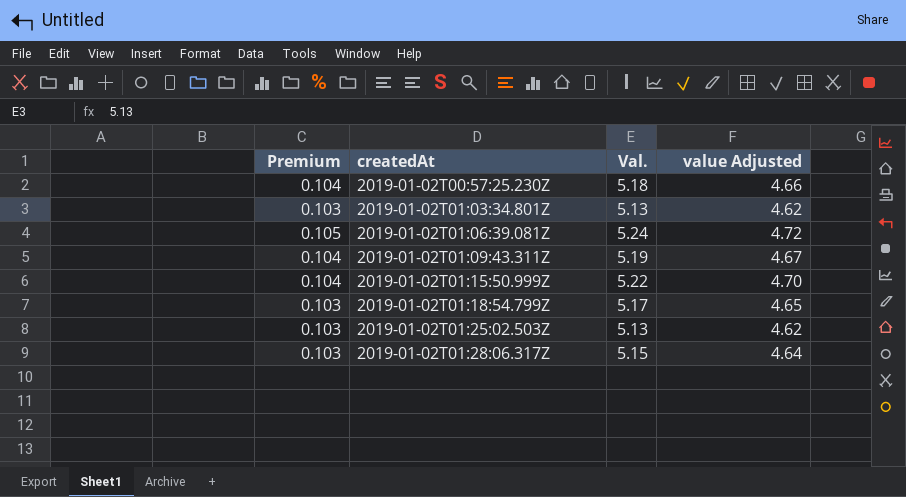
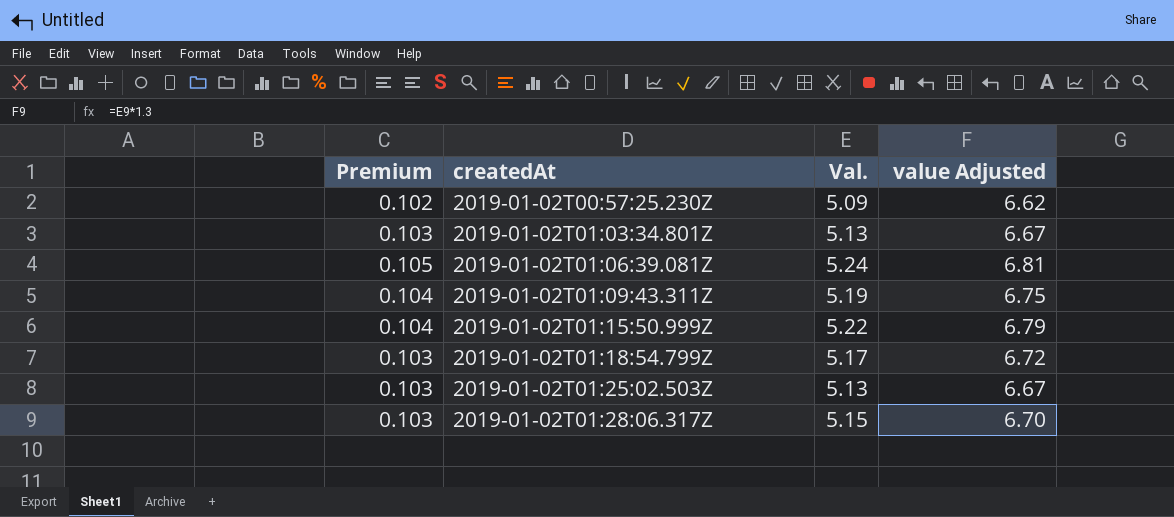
column value Adjusted | formula: [Val.] * 0.9 -> [Val.] * 1.3
2019-01-02T00:57:25.230Z | Premium: 0.104 -> 0.102
2019-01-02T00:57:25.230Z | Val.: 5.18 -> 5.09

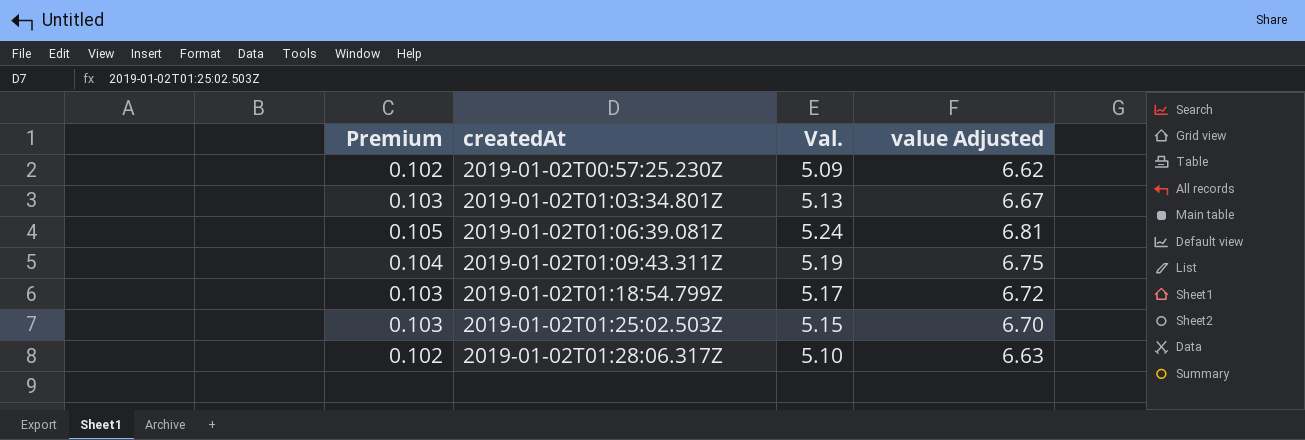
row 2019-01-02T01:15:50.999Z: 0.104 | 5.22 | 6.79 -> none
2019-01-02T01:25:02.503Z | Val.: 5.13 -> 5.15
2019-01-02T01:25:02.503Z | value Adjusted: 6.67 -> 6.70
2019-01-02T01:28:06.317Z | Premium: 0.103 -> 0.102
2019-01-02T01:28:06.317Z | Val.: 5.15 -> 5.10
2019-01-02T01:28:06.317Z | value Adjusted: 6.70 -> 6.63

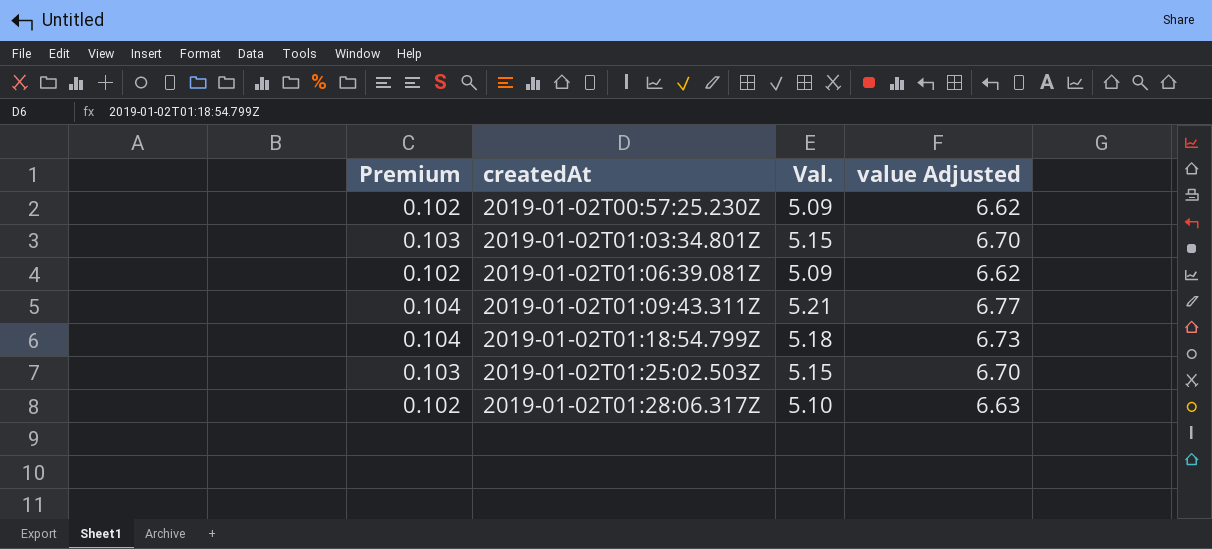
2019-01-02T01:03:34.801Z | Val.: 5.13 -> 5.15
2019-01-02T01:03:34.801Z | value Adjusted: 6.67 -> 6.70
2019-01-02T01:06:39.081Z | Premium: 0.105 -> 0.102
2019-01-02T01:06:39.081Z | Val.: 5.24 -> 5.09
2019-01-02T01:06:39.081Z | value Adjusted: 6.81 -> 6.62
2019-01-02T01:09:43.311Z | Val.: 5.19 -> 5.21
2019-01-02T01:09:43.311Z | value Adjusted: 6.75 -> 6.77
2019-01-02T01:18:54.799Z | Premium: 0.103 -> 0.104
2019-01-02T01:18:54.799Z | Val.: 5.17 -> 5.18
2019-01-02T01:18:54.799Z | value Adjusted: 6.72 -> 6.73

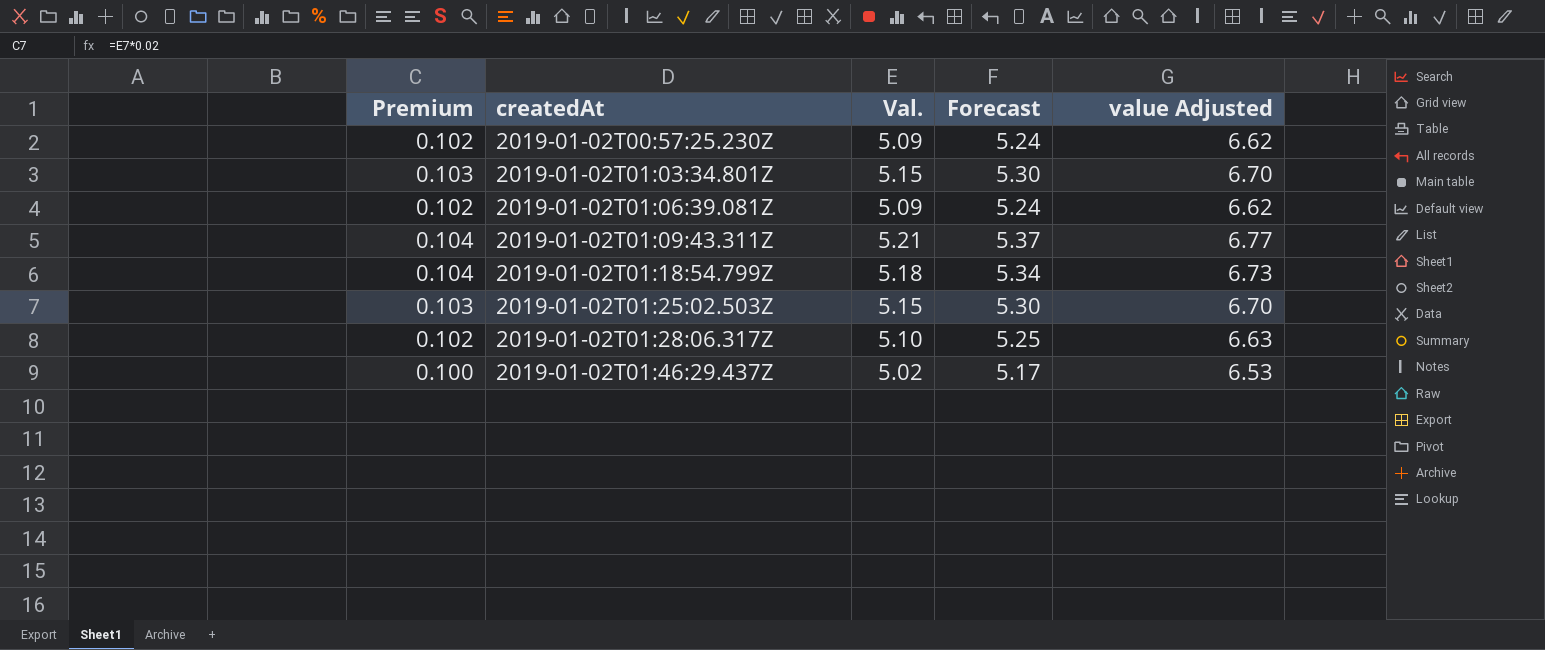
column Forecast | formula: none -> [Val.] * 1.03
row 2019-01-02T01:46:29.437Z: none -> 0.100 | 5.02 | 5.17 | 6.53

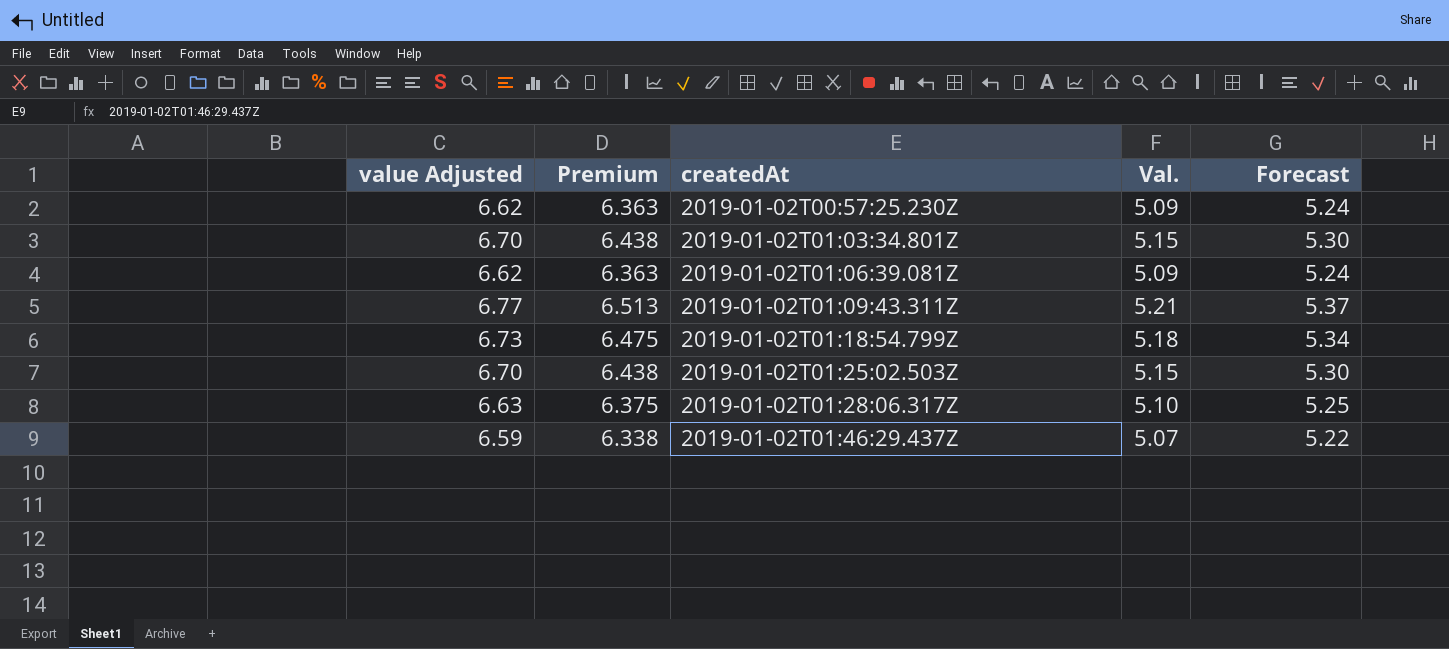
column value Adjusted | position: 5 -> 1
column Premium | formula: [Val.] * 0.02 -> [Val.] * 1.25
2019-01-02T01:46:29.437Z | value Adjusted: 6.53 -> 6.59
2019-01-02T01:46:29.437Z | Val.: 5.02 -> 5.07
2019-01-02T01:46:29.437Z | Forecast: 5.17 -> 5.22

